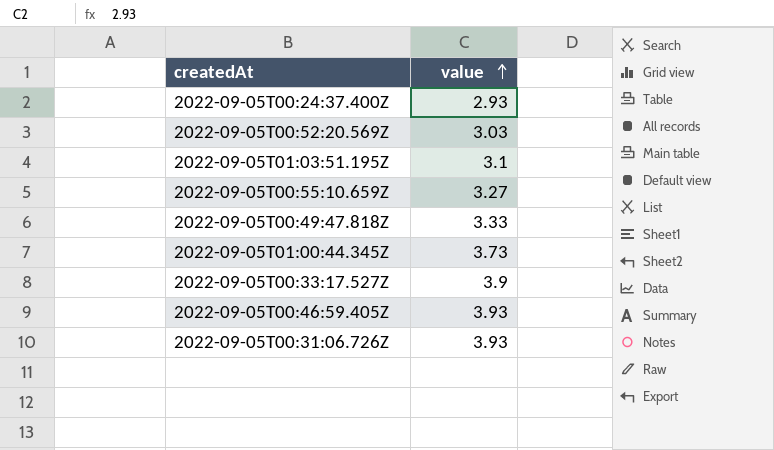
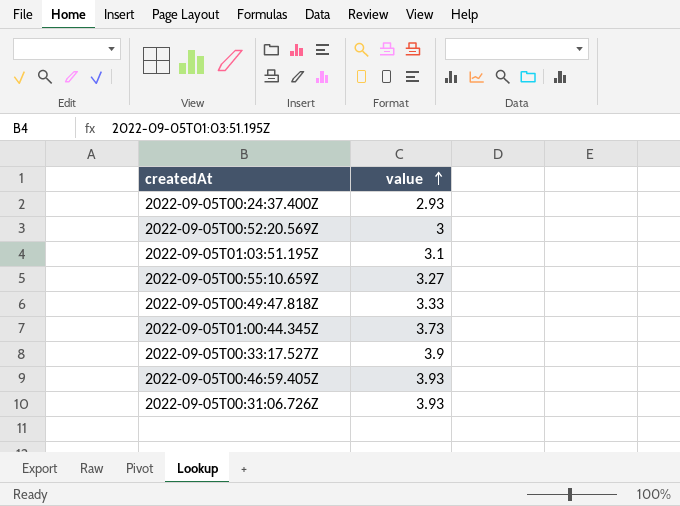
2022-09-05T00:52:20.569Z | value: 3.03 -> 3

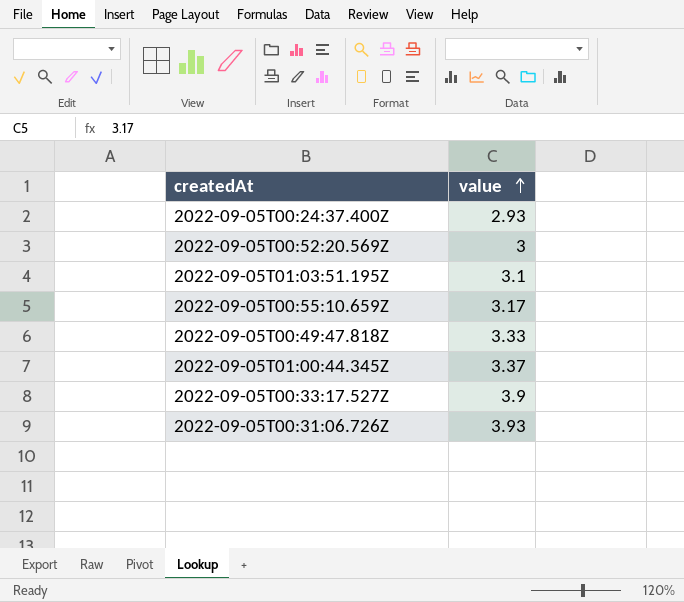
row 2022-09-05T00:46:59.405Z: 3.93 -> none
2022-09-05T00:55:10.659Z | value: 3.27 -> 3.17
2022-09-05T01:00:44.345Z | value: 3.73 -> 3.37

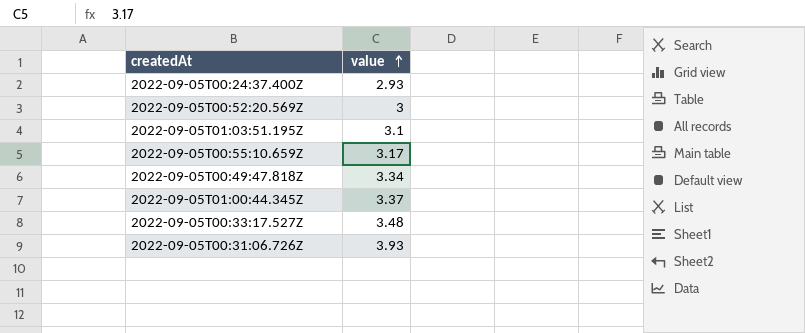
2022-09-05T00:49:47.818Z | value: 3.33 -> 3.34
2022-09-05T00:33:17.527Z | value: 3.9 -> 3.48

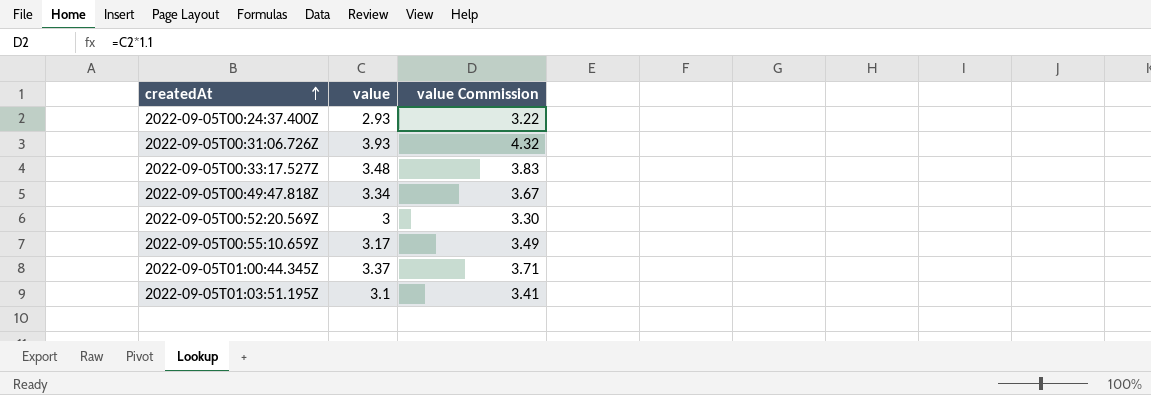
row order: value ascending -> createdAt ascending
column value Commission | formula: none -> [value] * 1.1

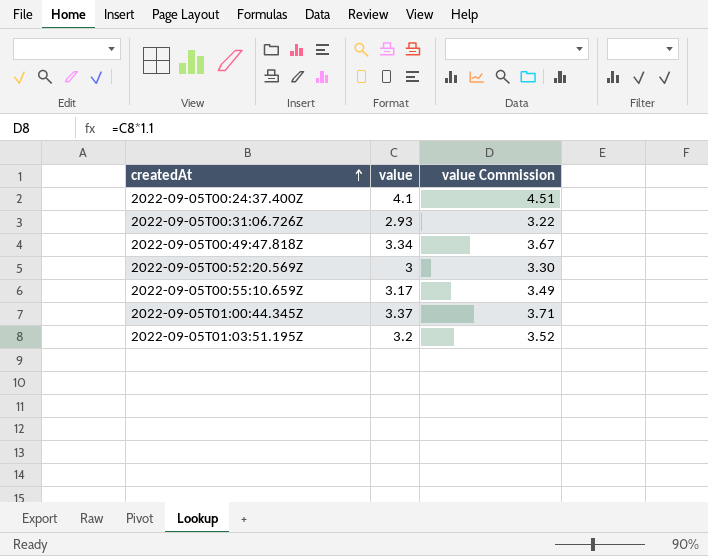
row 2022-09-05T00:33:17.527Z: 3.48 | 3.83 -> none
2022-09-05T00:24:37.400Z | value: 2.93 -> 4.1
2022-09-05T00:24:37.400Z | value Commission: 3.22 -> 4.51
2022-09-05T00:31:06.726Z | value: 3.93 -> 2.93
2022-09-05T00:31:06.726Z | value Commission: 4.32 -> 3.22
2022-09-05T01:03:51.195Z | value: 3.1 -> 3.2
2022-09-05T01:03:51.195Z | value Commission: 3.41 -> 3.52

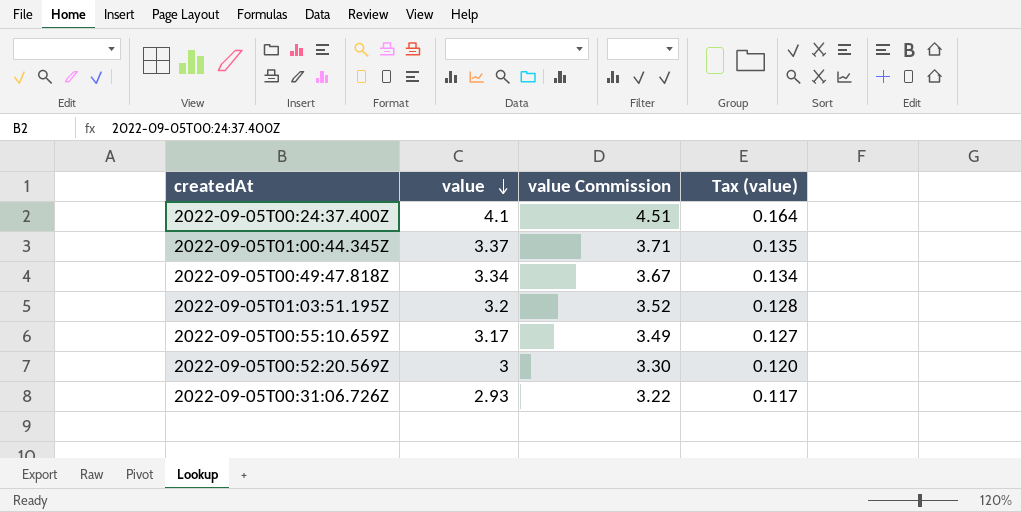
row order: createdAt ascending -> value descending
column Tax (value) | formula: none -> [value] * 0.04

